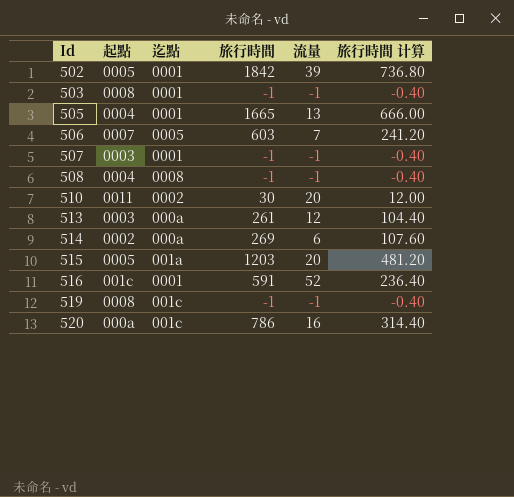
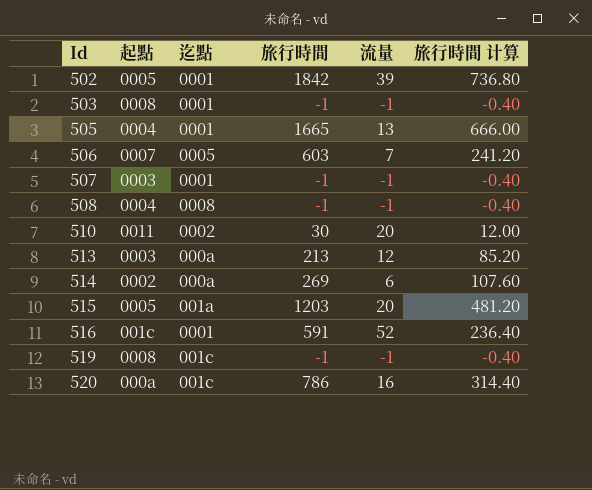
513 | 旅行時間: 261 -> 213
513 | 旅行時間 计算: 104.40 -> 85.20

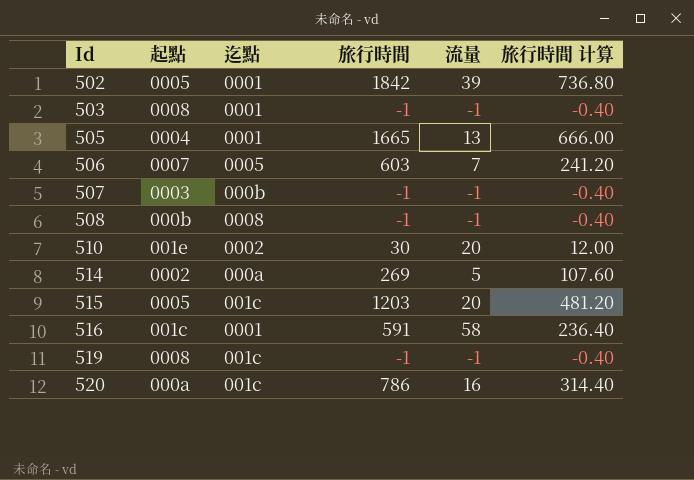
row 513: 0003 | 000a | 213 | 12 | 85.20 -> none
507 | 迄點: 0001 -> 000b
508 | 起點: 0004 -> 000b
510 | 起點: 0011 -> 001e
514 | 流量: 6 -> 5
515 | 迄點: 001a -> 001c
516 | 流量: 52 -> 58

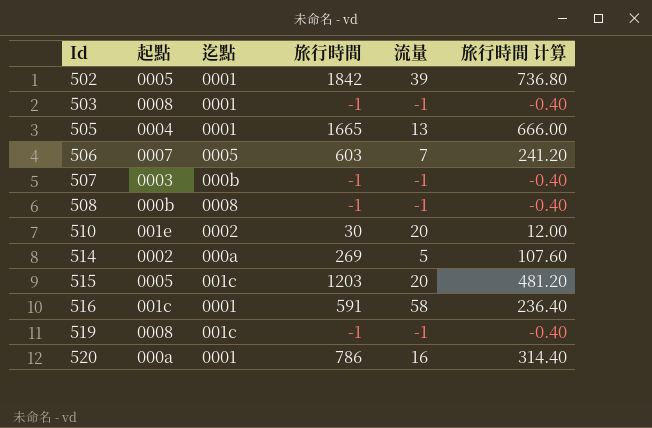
520 | 迄點: 001c -> 0001

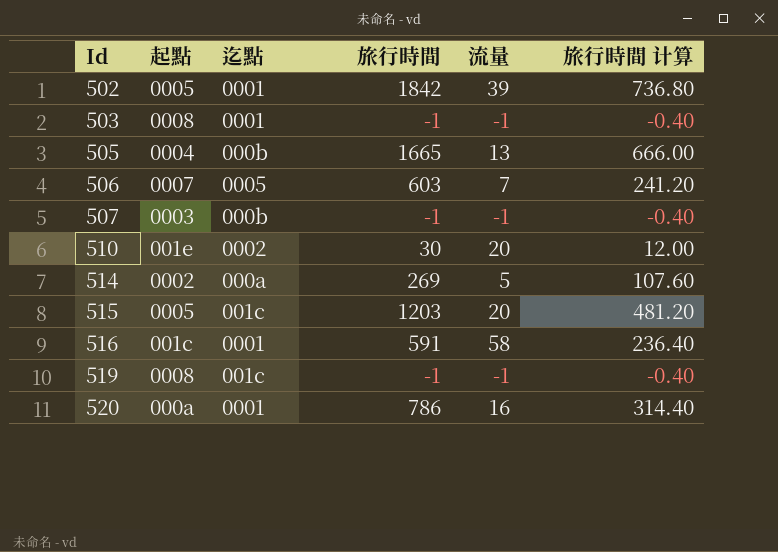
row 508: 000b | 0008 | -1 | -1 | -0.40 -> none
505 | 迄點: 0001 -> 000b

